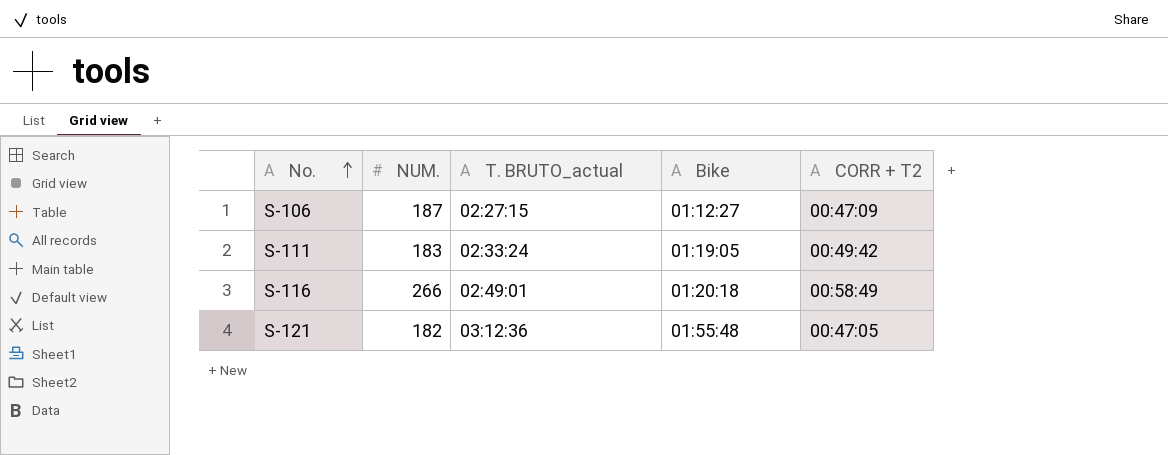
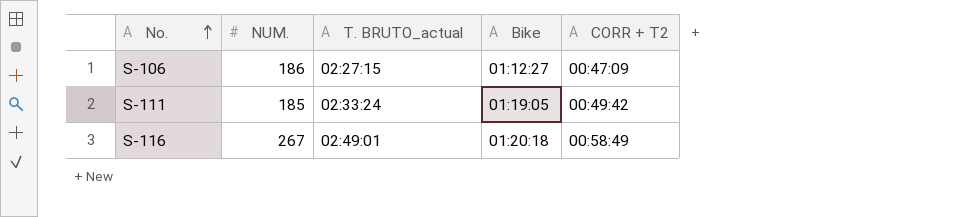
row S-121: 182 | 03:12:36 | 01:55:48 | 00:47:05 -> none
S-106 | NUM.: 187 -> 186
S-111 | NUM.: 183 -> 185
S-116 | NUM.: 266 -> 267

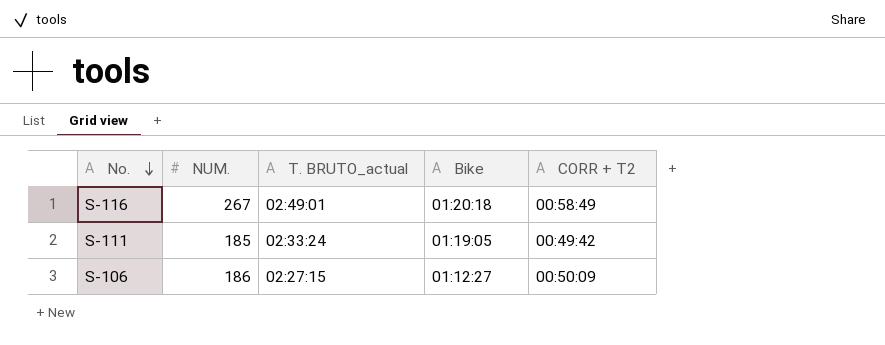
row order: No. ascending -> No. descending
S-106 | CORR + T2: 00:47:09 -> 00:50:09

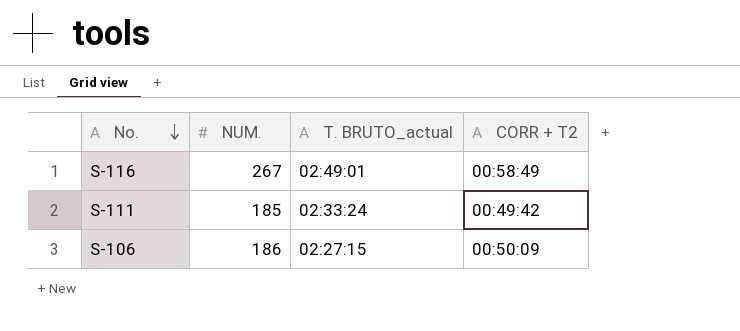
column Bike | position: 4 -> none

